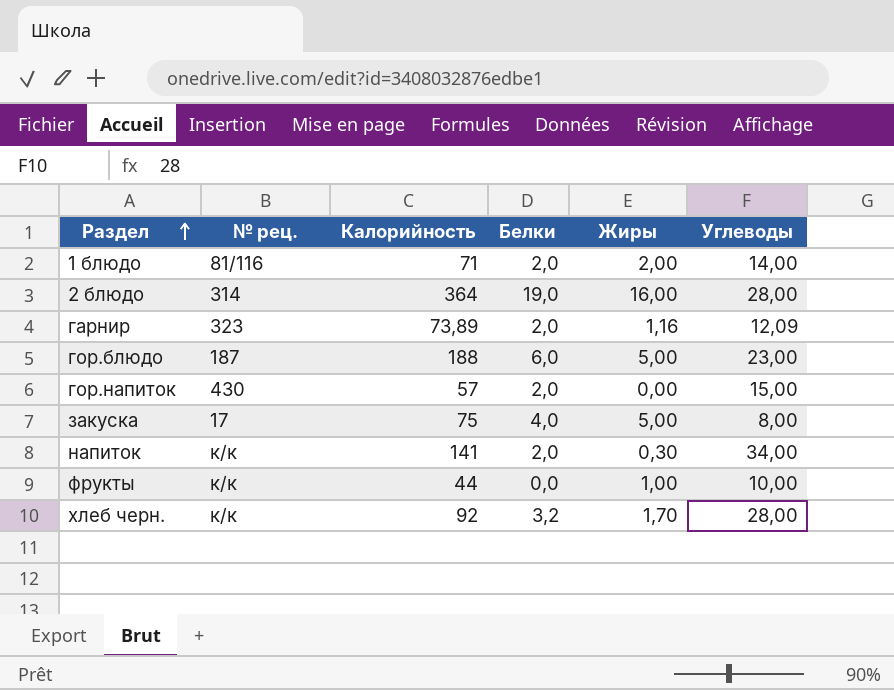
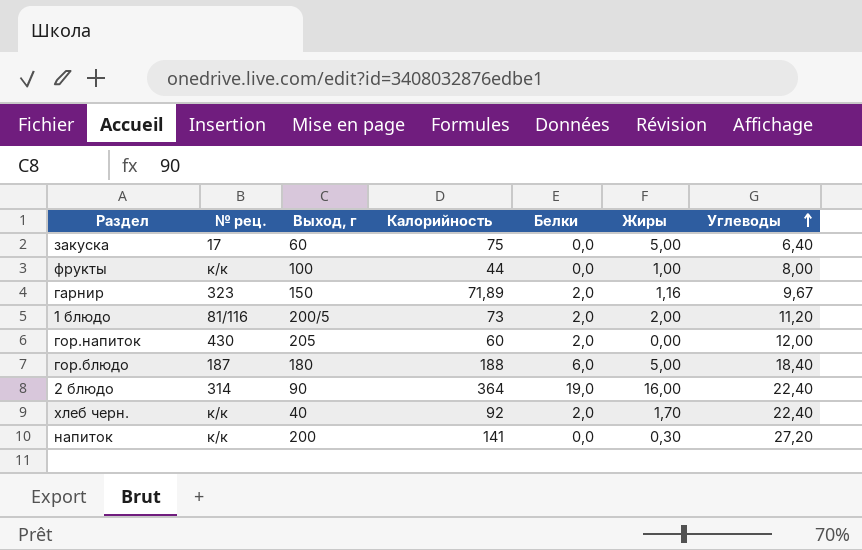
row order: Раздел ascending -> Углеводы ascending
column Выход, г | position: none -> 3
закуска | Белки: 4,0 -> 0,0
закуска | Углеводы: 8,00 -> 6,40
фрукты | Углеводы: 10,00 -> 8,00
гарнир | Калорийность: 73,89 -> 71,89
гарнир | Углеводы: 12,09 -> 9,67
1 блюдо | Калорийность: 71 -> 73
1 блюдо | Углеводы: 14,00 -> 11,20
гор.напиток | Калорийность: 57 -> 60
гор.напиток | Углеводы: 15,00 -> 12,00
гор.блюдо | Углеводы: 23,00 -> 18,40
2 блюдо | Углеводы: 28,00 -> 22,40
хлеб черн. | Белки: 3,2 -> 2,0
хлеб черн. | Углеводы: 28,00 -> 22,40
напиток | Белки: 2,0 -> 0,0
напиток | Углеводы: 34,00 -> 27,20

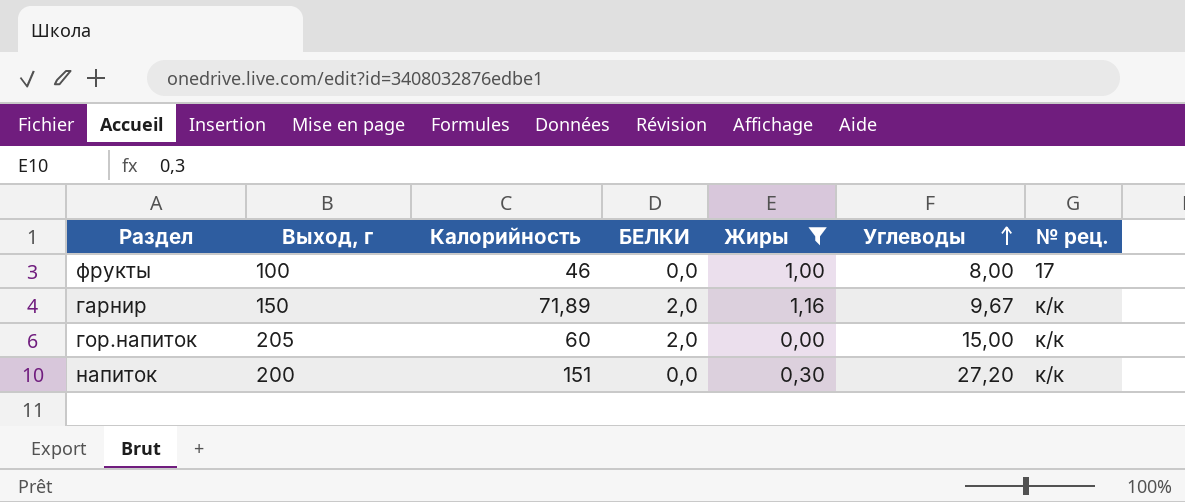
filter: none -> Жиры <= 1,16
column name: Белки -> БЕЛКИ
column № рец. | position: 2 -> 7
фрукты | Калорийность: 44 -> 46
фрукты | № рец.: к/к -> 17
гарнир | № рец.: 323 -> к/к
гор.напиток | Углеводы: 12,00 -> 15,00
гор.напиток | № рец.: 430 -> к/к
напиток | Калорийность: 141 -> 151

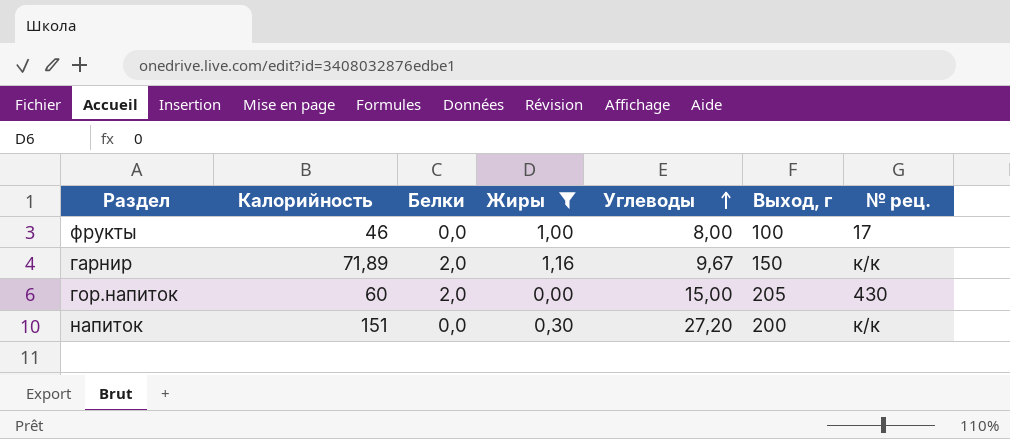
column name: БЕЛКИ -> Белки
column Выход, г | position: 2 -> 6
гор.напиток | № рец.: к/к -> 430

